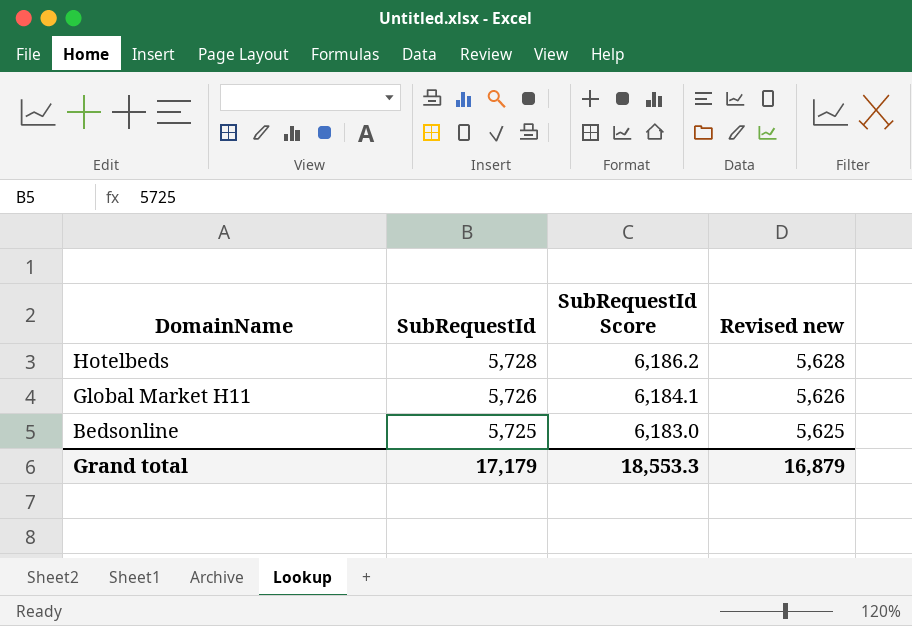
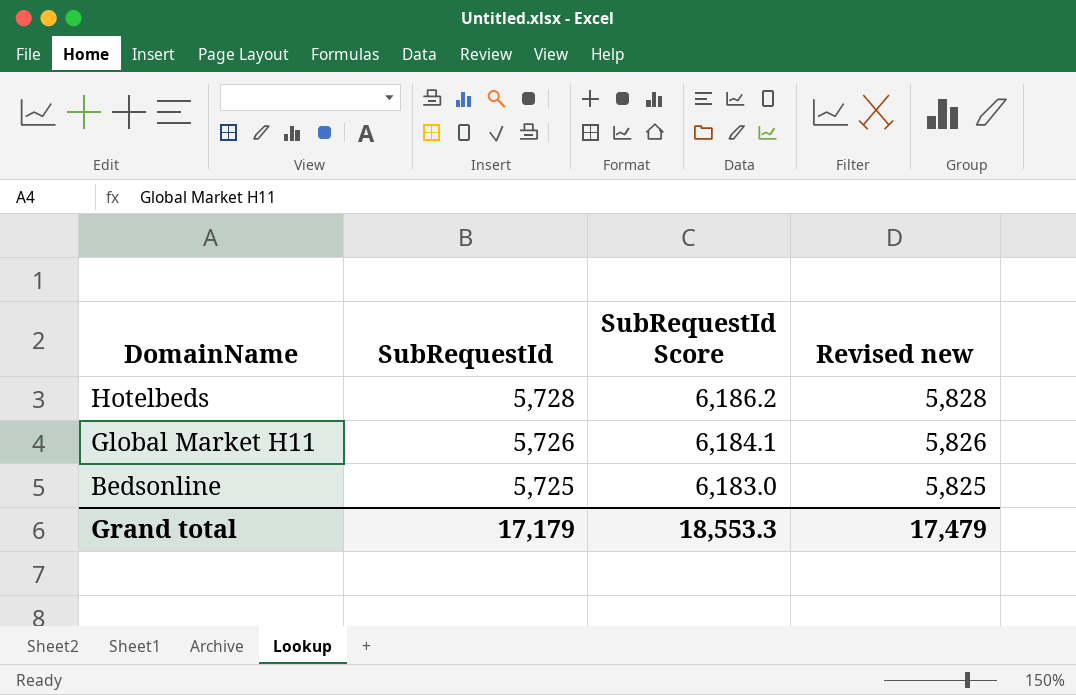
column Revised new | formula: [SubRequestId] - 100 -> [SubRequestId] + 100
Grand total | Revised new: 16,879 -> 17,479

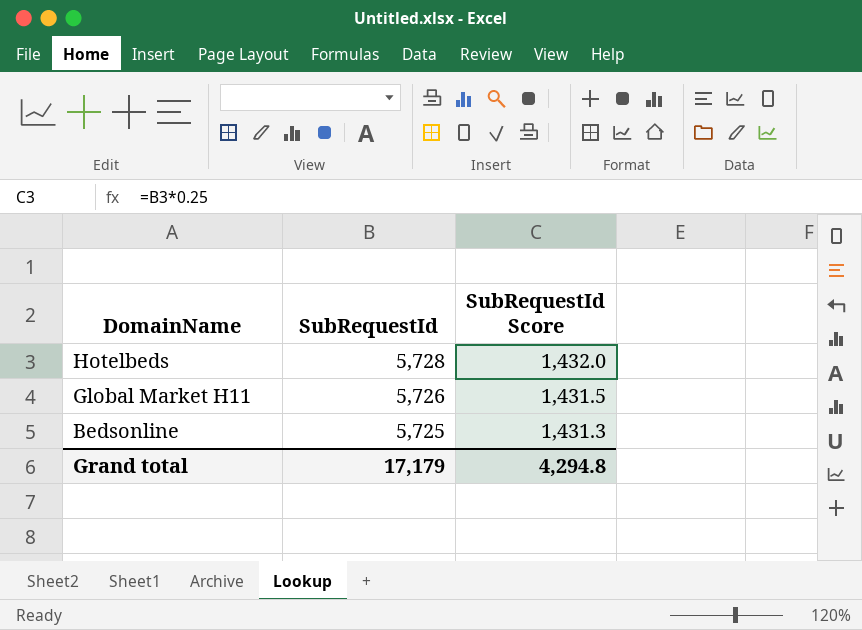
column Revised new | formula: [SubRequestId] + 100 -> none
column SubRequestId Score | formula: [SubRequestId] * 1.08 -> [SubRequestId] * 0.25
Grand total | SubRequestId Score: 18,553.3 -> 4,294.8

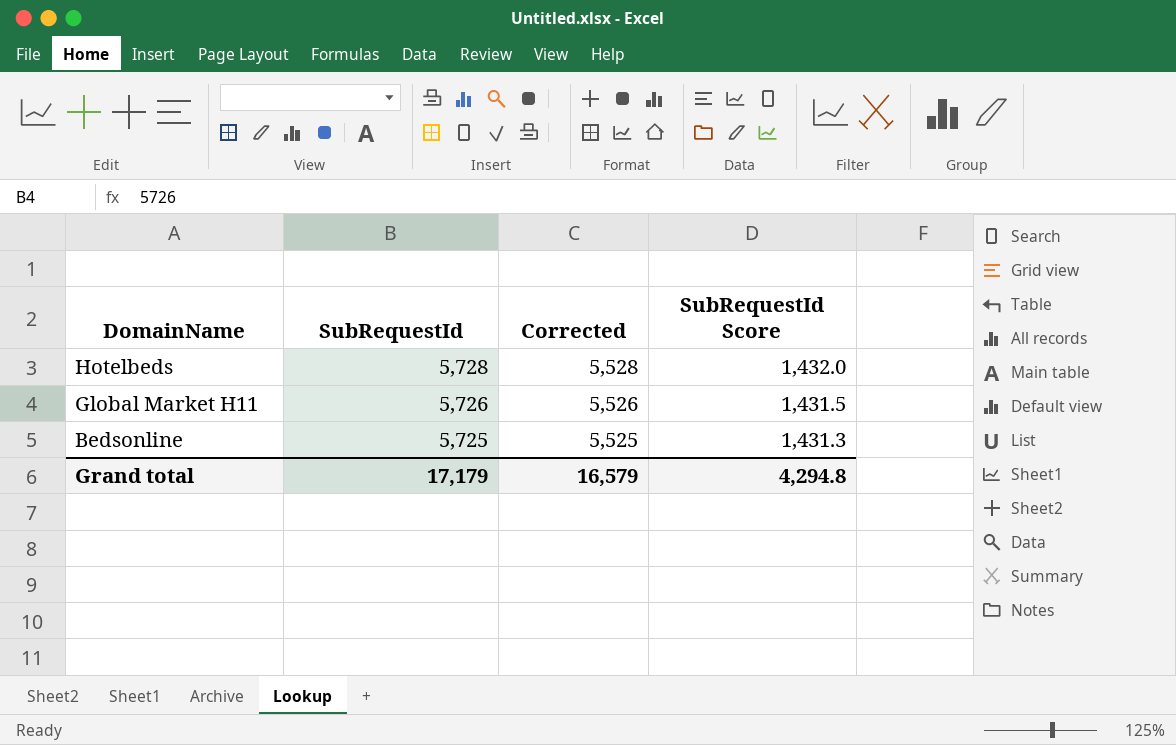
column Corrected | formula: none -> [SubRequestId] - 200

